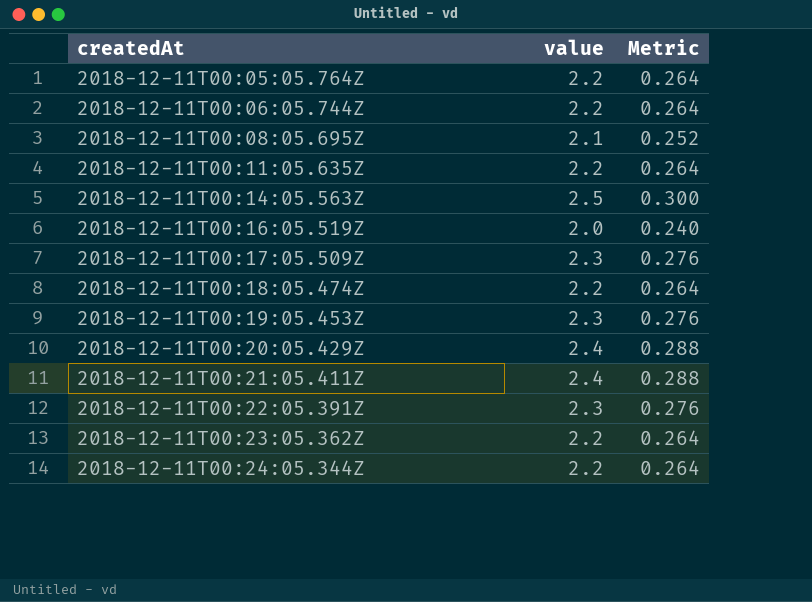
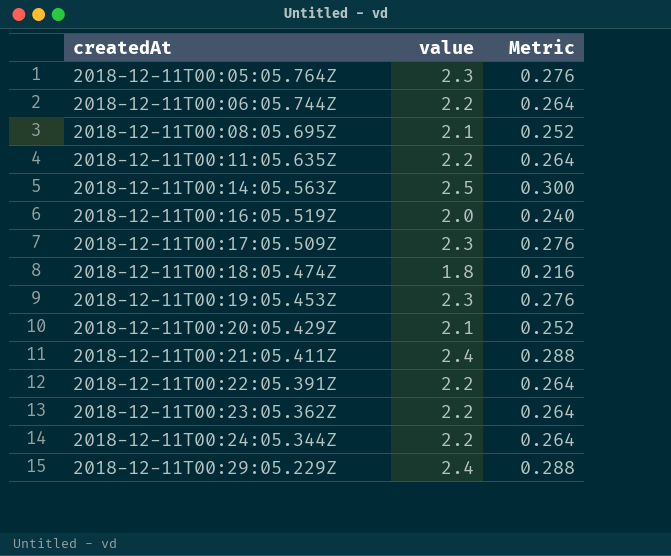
2018-12-11T00:05:05.764Z | value: 2.2 -> 2.3
2018-12-11T00:05:05.764Z | Metric: 0.264 -> 0.276
2018-12-11T00:18:05.474Z | value: 2.2 -> 1.8
2018-12-11T00:18:05.474Z | Metric: 0.264 -> 0.216
2018-12-11T00:20:05.429Z | value: 2.4 -> 2.1
2018-12-11T00:20:05.429Z | Metric: 0.288 -> 0.252
2018-12-11T00:22:05.391Z | value: 2.3 -> 2.2
2018-12-11T00:22:05.391Z | Metric: 0.276 -> 0.264
row 2018-12-11T00:29:05.229Z: none -> 2.4 | 0.288

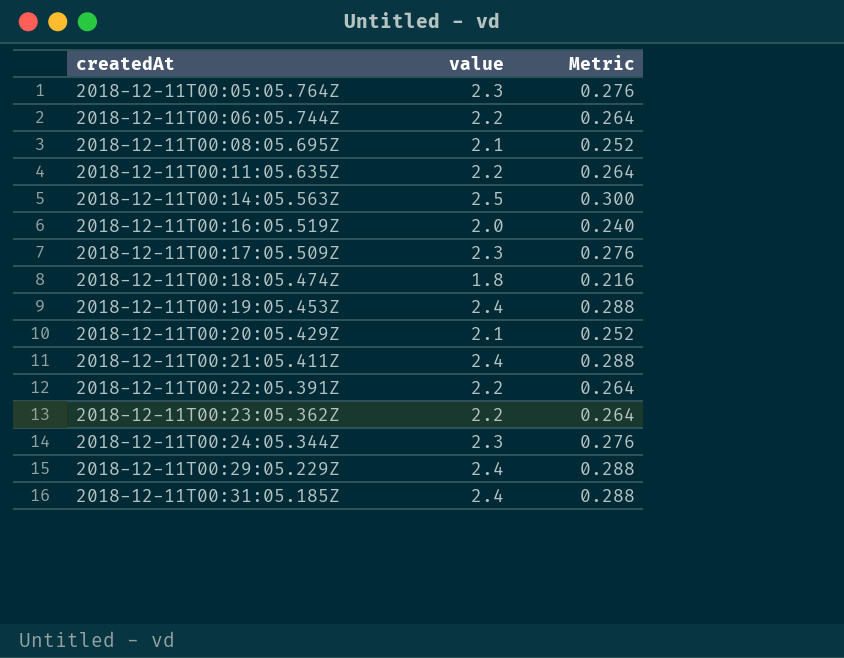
2018-12-11T00:19:05.453Z | value: 2.3 -> 2.4
2018-12-11T00:19:05.453Z | Metric: 0.276 -> 0.288
2018-12-11T00:24:05.344Z | value: 2.2 -> 2.3
2018-12-11T00:24:05.344Z | Metric: 0.264 -> 0.276
row 2018-12-11T00:31:05.185Z: none -> 2.4 | 0.288

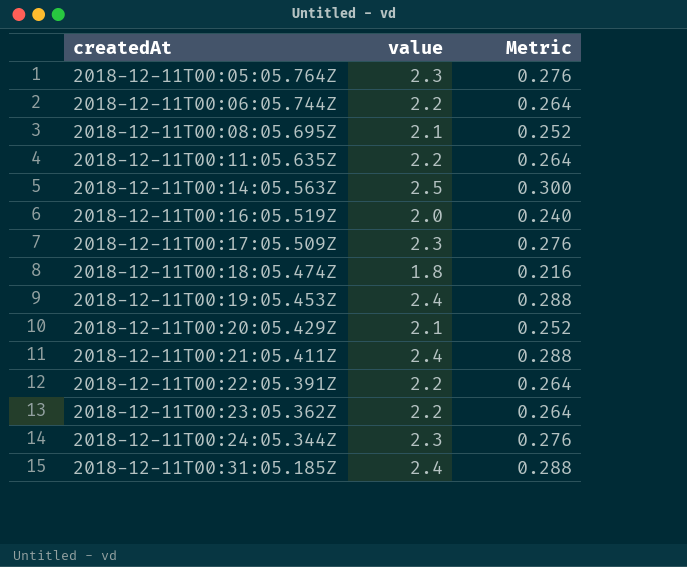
row 2018-12-11T00:29:05.229Z: 2.4 | 0.288 -> none

